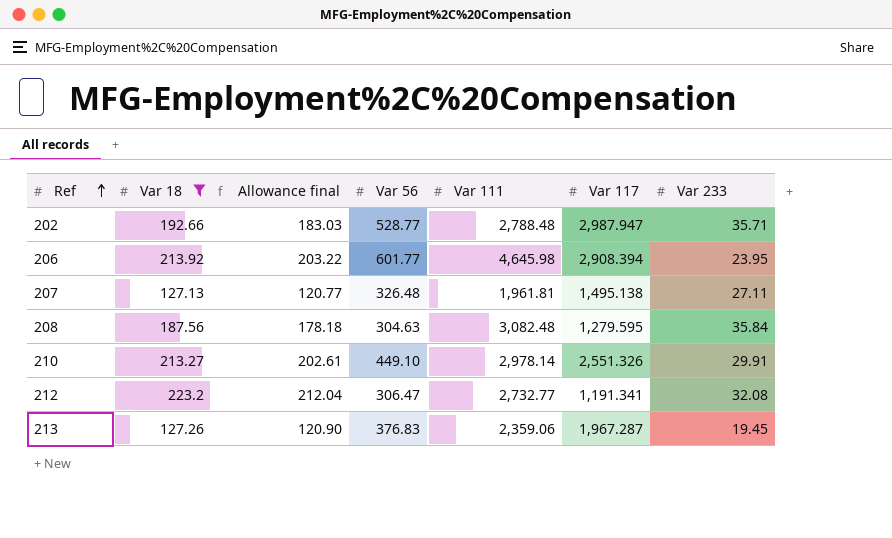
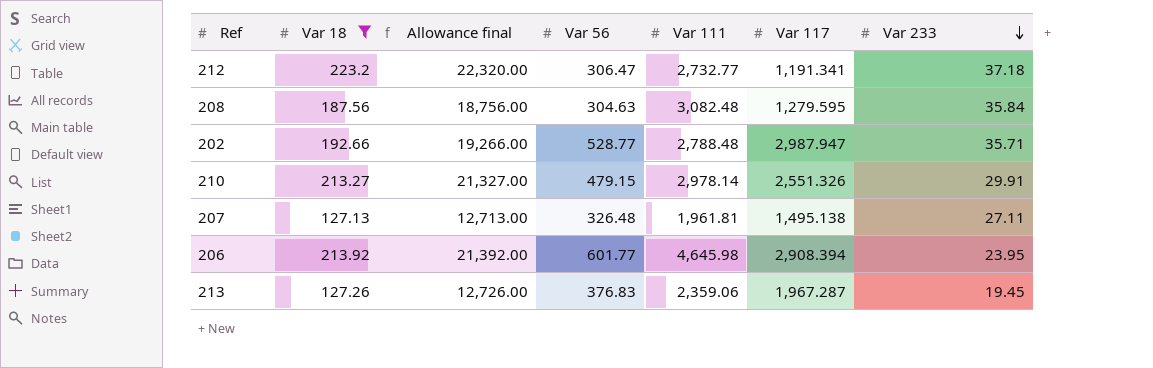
row order: Ref ascending -> Var 233 descending
column Allowance final | formula: [Var 18] * 0.95 -> [Var 18] * 100
212 | Var 233: 32.08 -> 37.18
210 | Var 56: 449.10 -> 479.15

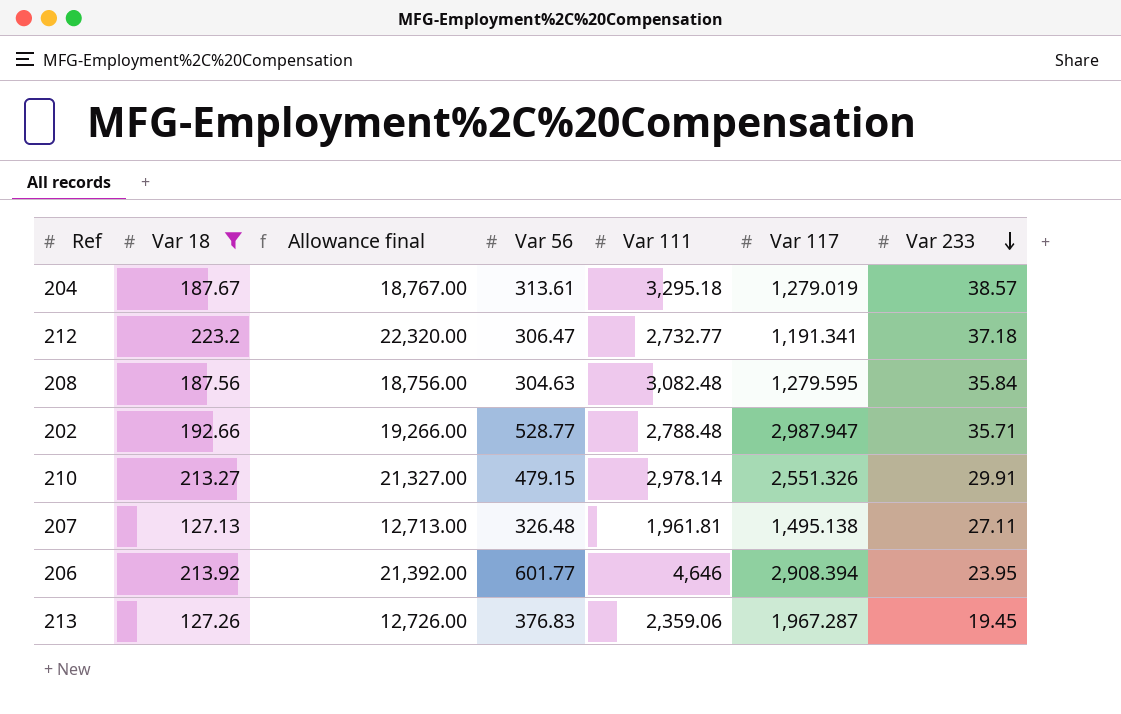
row 204: none -> 187.67 | 18,767.00 | 313.61 | 3,295.18 | 1,279.019 | 38.57
206 | Var 111: 4,645.98 -> 4,646

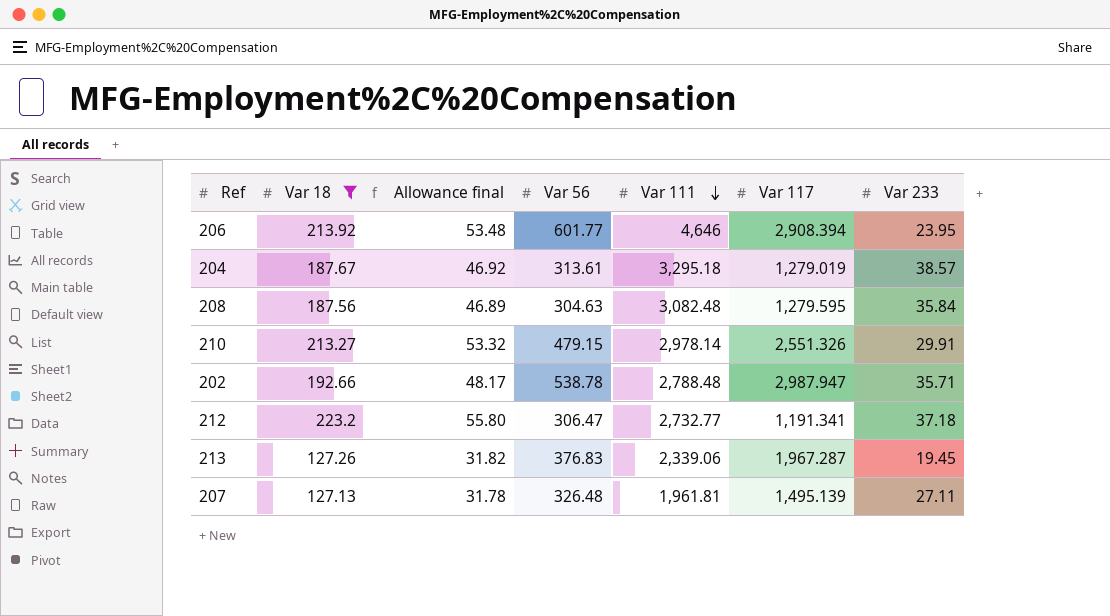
row order: Var 233 descending -> Var 111 descending
column Allowance final | formula: [Var 18] * 100 -> [Var 18] * 0.25
202 | Var 56: 528.77 -> 538.78
213 | Var 111: 2,359.06 -> 2,339.06
207 | Var 117: 1,495.138 -> 1,495.139

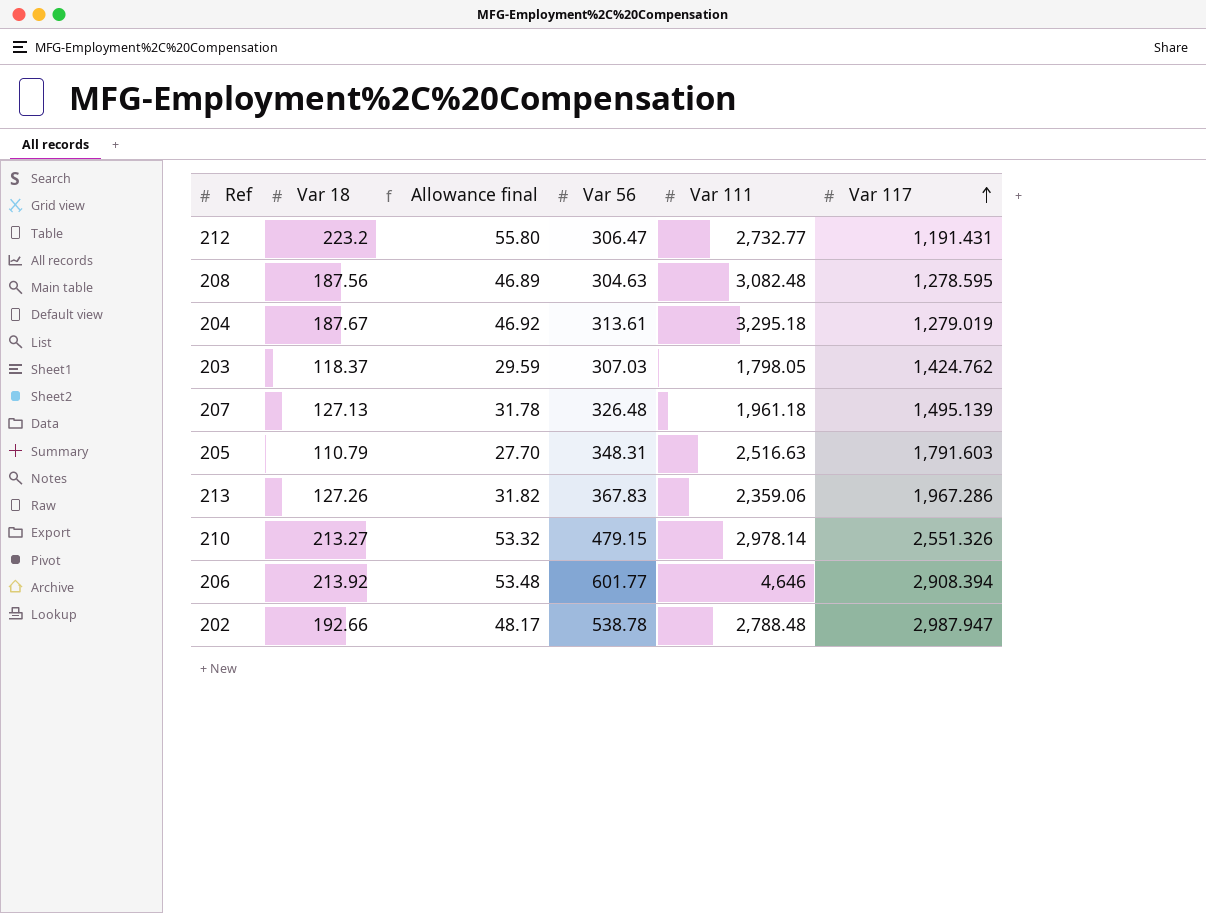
filter: Var 18 >= 127.13 -> none
row order: Var 111 descending -> Var 117 ascending
column Var 233 | position: 7 -> none
212 | Var 117: 1,191.341 -> 1,191.431
208 | Var 117: 1,279.595 -> 1,278.595
207 | Var 111: 1,961.81 -> 1,961.18
213 | Var 56: 376.83 -> 367.83
213 | Var 111: 2,339.06 -> 2,359.06
213 | Var 117: 1,967.287 -> 1,967.286

